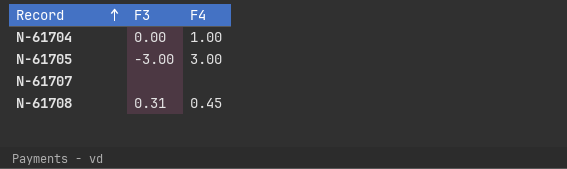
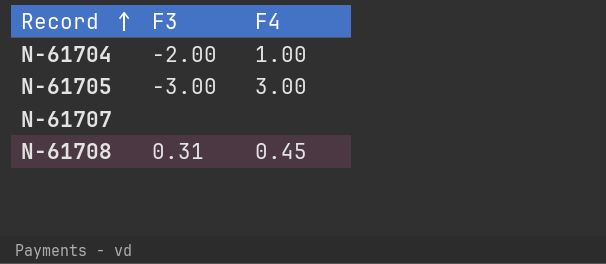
N-61704 | F3: 0.00 -> -2.00

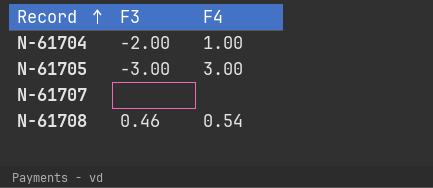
N-61708 | F3: 0.31 -> 0.46
N-61708 | F4: 0.45 -> 0.54

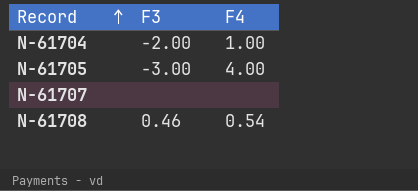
N-61705 | F4: 3.00 -> 4.00

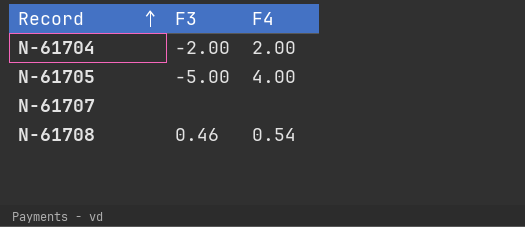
N-61704 | F4: 1.00 -> 2.00
N-61705 | F3: -3.00 -> -5.00

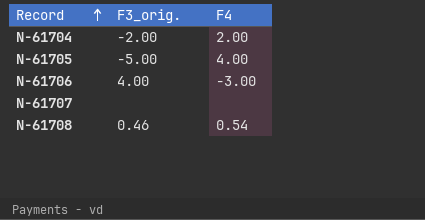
column name: F3 -> F3_orig.
row N-61706: none -> 4.00 | -3.00

